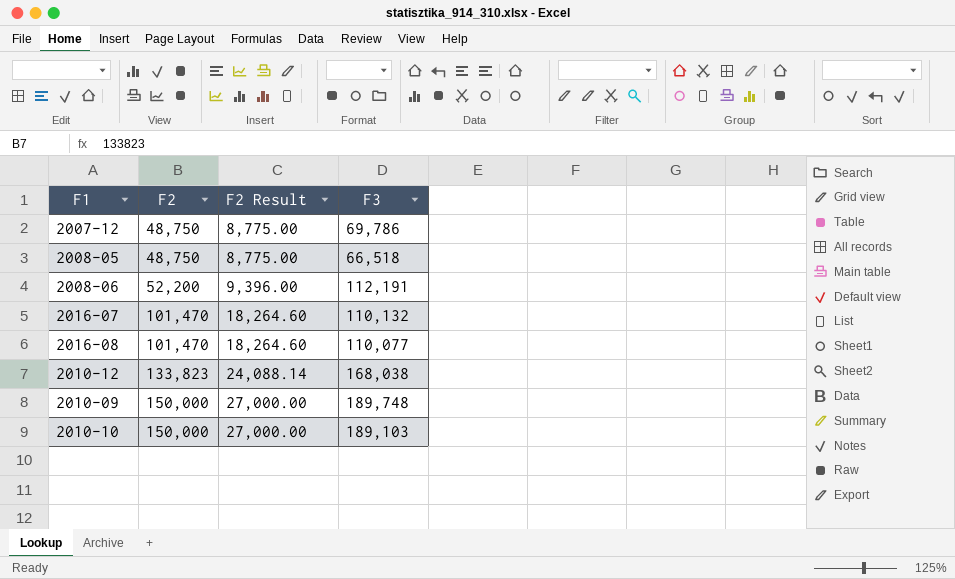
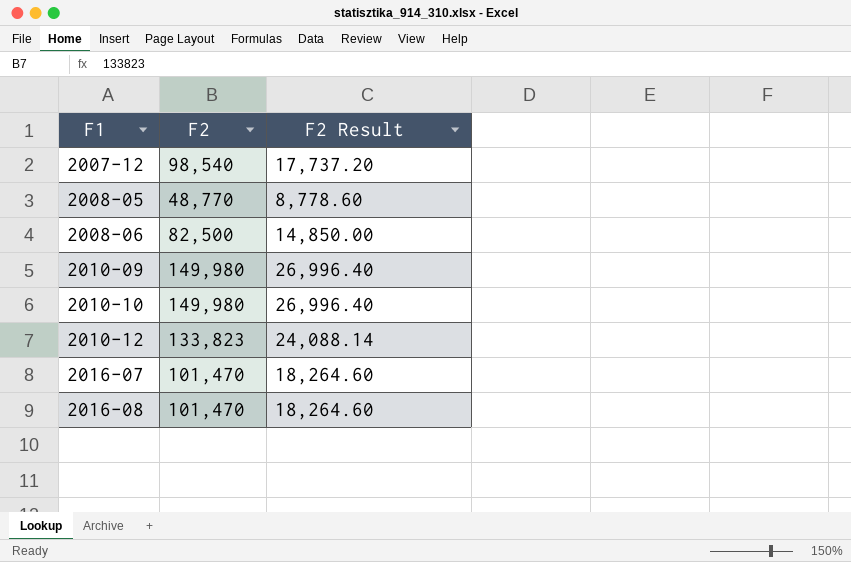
row order: F2 ascending -> F1 ascending
column F3 | position: 4 -> none
2007-12 | F2: 48,750 -> 98,540
2007-12 | F2 Result: 8,775.00 -> 17,737.20
2008-05 | F2: 48,750 -> 48,770
2008-05 | F2 Result: 8,775.00 -> 8,778.60
2008-06 | F2: 52,200 -> 82,500
2008-06 | F2 Result: 9,396.00 -> 14,850.00
2010-09 | F2: 150,000 -> 149,980
2010-09 | F2 Result: 27,000.00 -> 26,996.40
2010-10 | F2: 150,000 -> 149,980
2010-10 | F2 Result: 27,000.00 -> 26,996.40

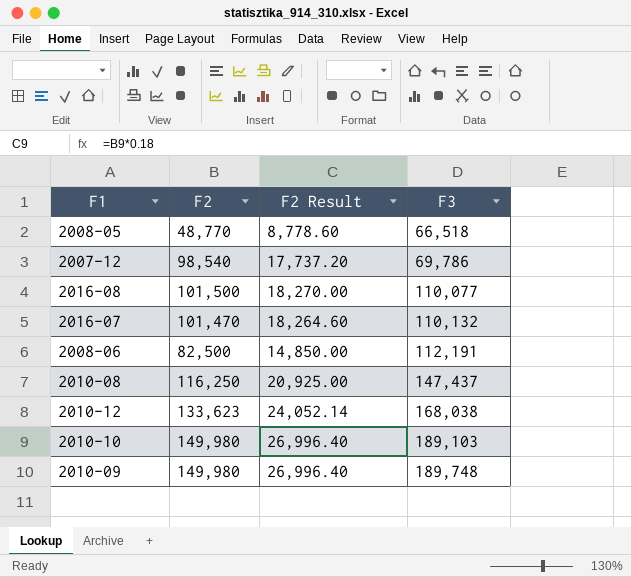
row order: F1 ascending -> F3 ascending
column F3 | position: none -> 4
2016-08 | F2: 101,470 -> 101,500
2016-08 | F2 Result: 18,264.60 -> 18,270.00
row 2010-08: none -> 116,250 | 20,925.00 | 147,437
2010-12 | F2: 133,823 -> 133,623
2010-12 | F2 Result: 24,088.14 -> 24,052.14

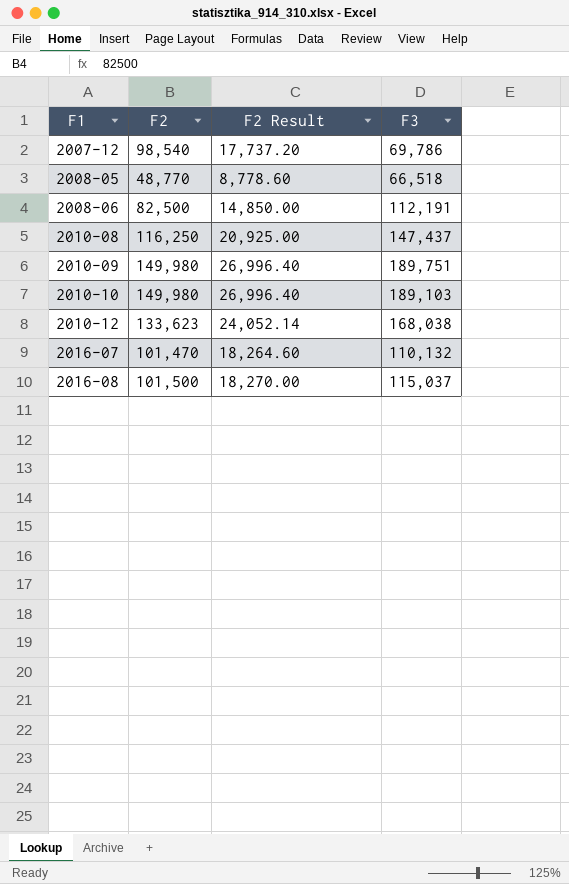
row order: F3 ascending -> F1 ascending
2010-09 | F3: 189,748 -> 189,751
2016-08 | F3: 110,077 -> 115,037

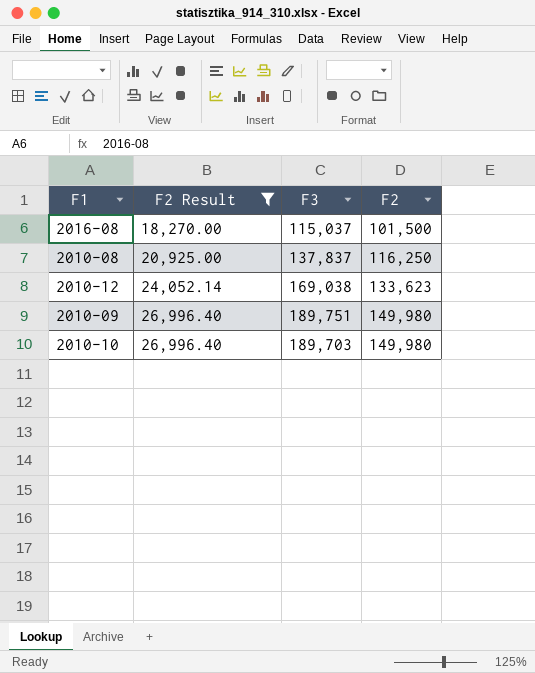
filter: none -> F2 Result >= 18,270.00
row order: F1 ascending -> F2 Result ascending
column F2 | position: 2 -> 4
2010-08 | F3: 147,437 -> 137,837
2010-12 | F3: 168,038 -> 169,038
2010-10 | F3: 189,103 -> 189,703

